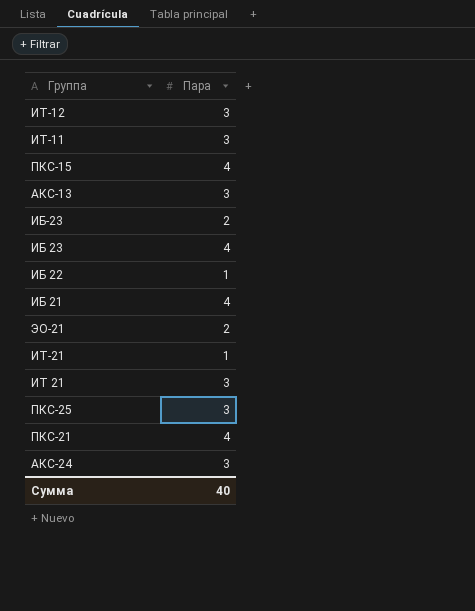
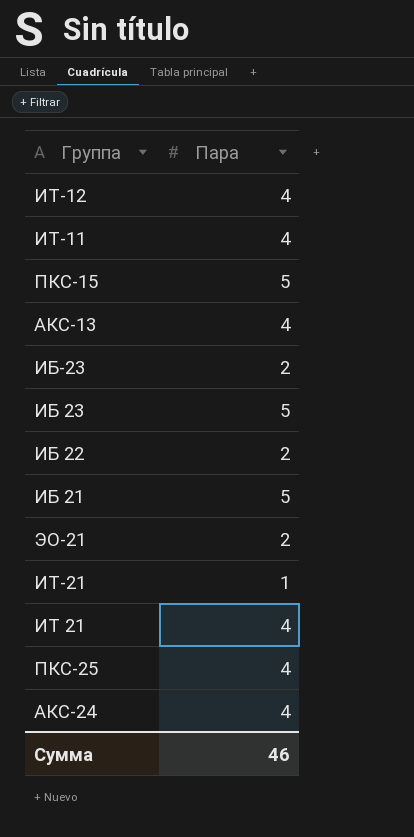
row ПКС-21: 4 -> none
ИТ-12 | Пара: 3 -> 4
ИТ-11 | Пара: 3 -> 4
ПКС-15 | Пара: 4 -> 5
АКС-13 | Пара: 3 -> 4
ИБ 23 | Пара: 4 -> 5
ИБ 22 | Пара: 1 -> 2
ИБ 21 | Пара: 4 -> 5
ИТ 21 | Пара: 3 -> 4
ПКС-25 | Пара: 3 -> 4
АКС-24 | Пара: 3 -> 4
Сумма | Пара: 40 -> 46

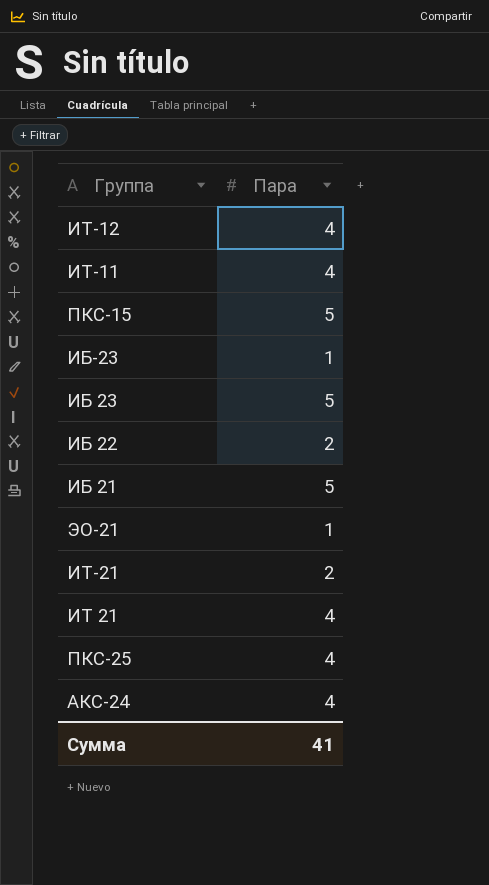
row АКС-13: 4 -> none
ИБ-23 | Пара: 2 -> 1
ЭО-21 | Пара: 2 -> 1
ИТ-21 | Пара: 1 -> 2
Сумма | Пара: 46 -> 41

